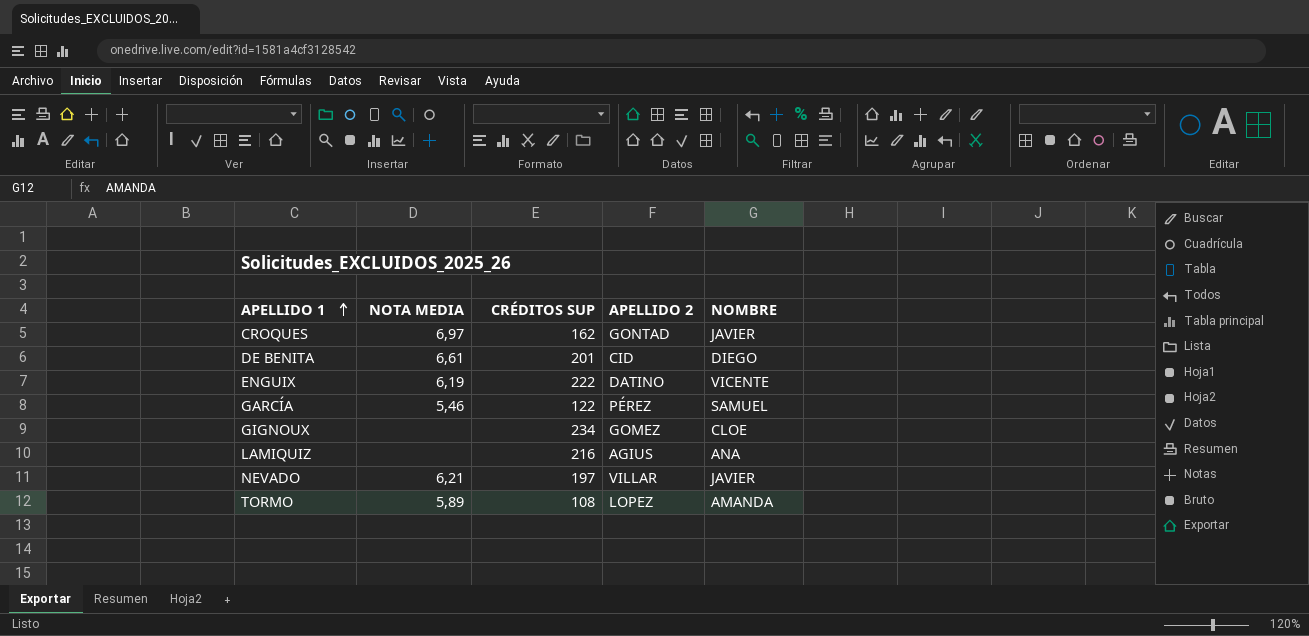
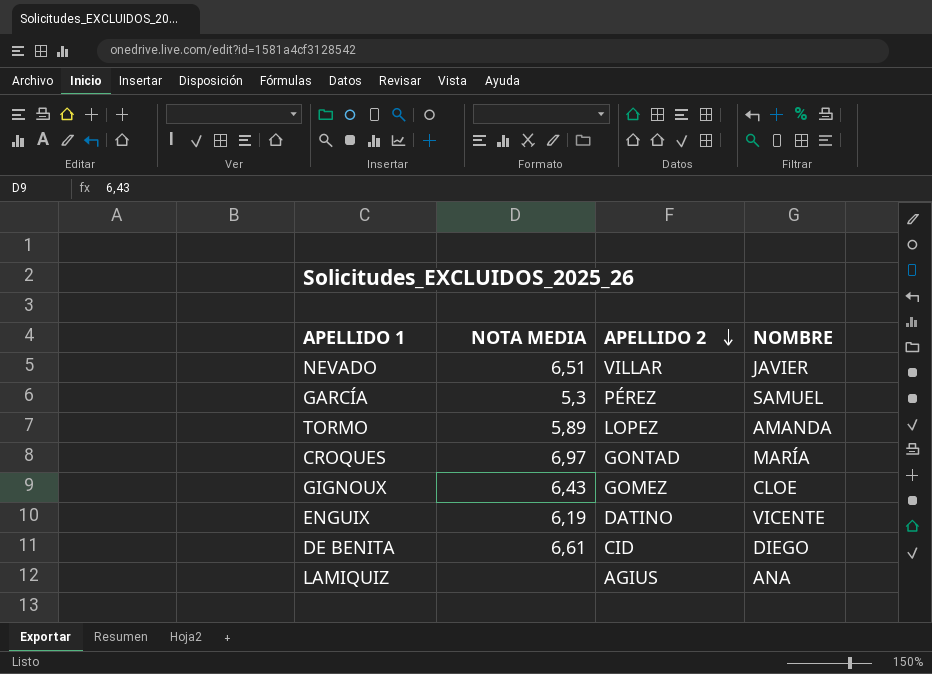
row order: APELLIDO 1 ascending -> APELLIDO 2 descending
column CRÉDITOS SUP | position: 3 -> none
NEVADO | NOTA MEDIA: 6,21 -> 6,51
GARCÍA | NOTA MEDIA: 5,46 -> 5,3
CROQUES | NOMBRE: JAVIER -> MARÍA
GIGNOUX | NOTA MEDIA: none -> 6,43

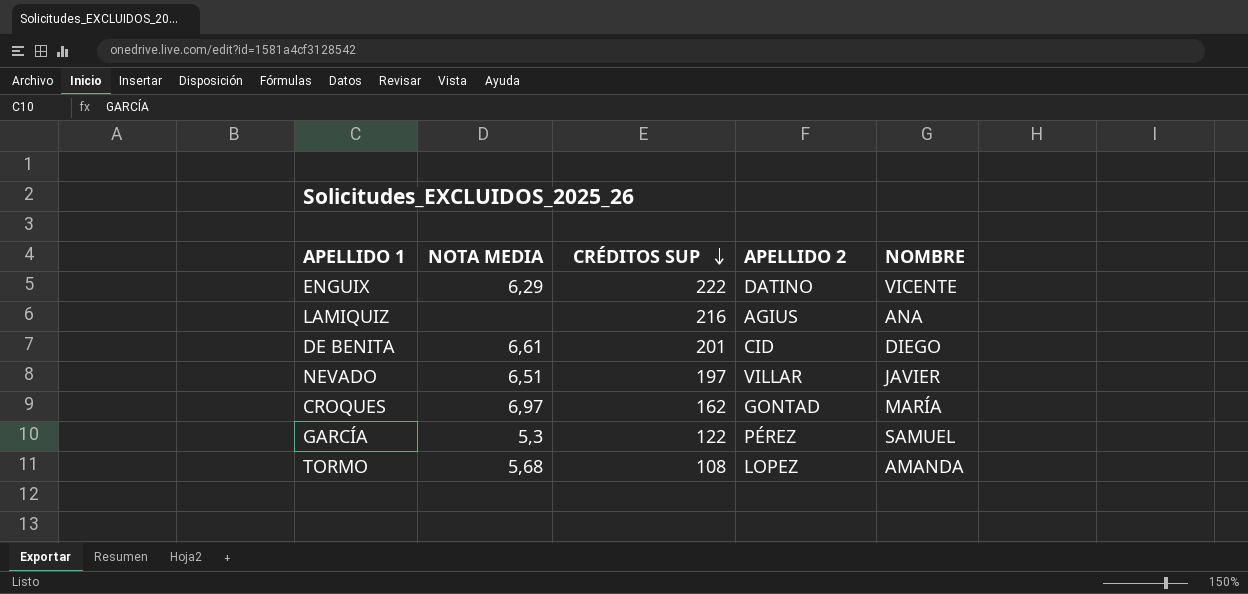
row order: APELLIDO 2 descending -> CRÉDITOS SUP descending
column CRÉDITOS SUP | position: none -> 3
row GIGNOUX: 6,43 | GOMEZ | CLOE -> none
ENGUIX | NOTA MEDIA: 6,19 -> 6,29
TORMO | NOTA MEDIA: 5,89 -> 5,68

